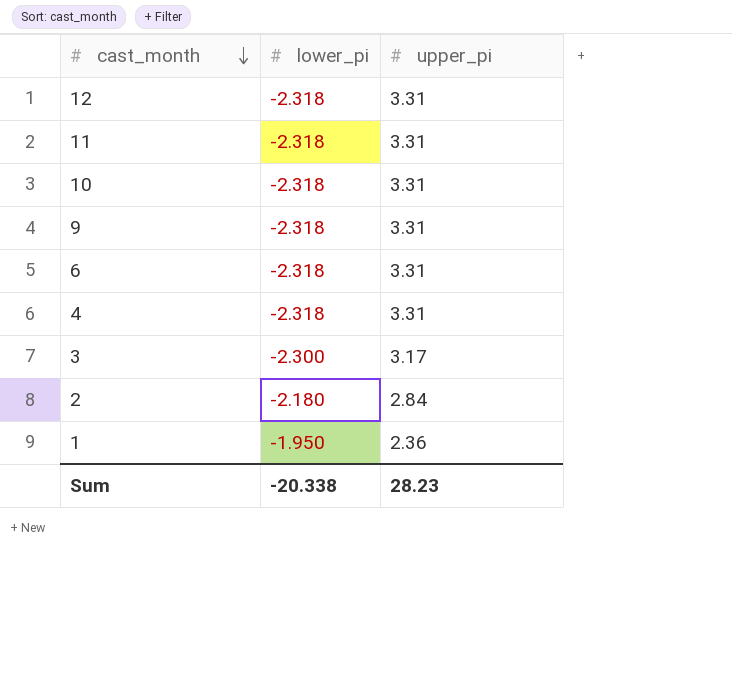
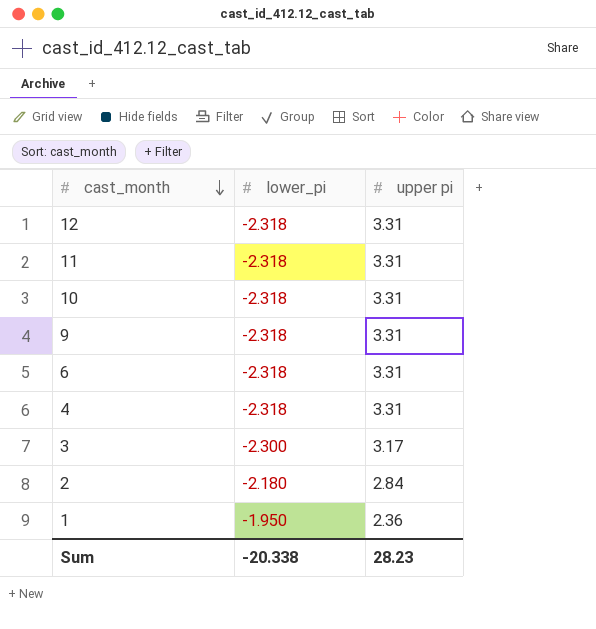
column name: upper_pi -> upper pi

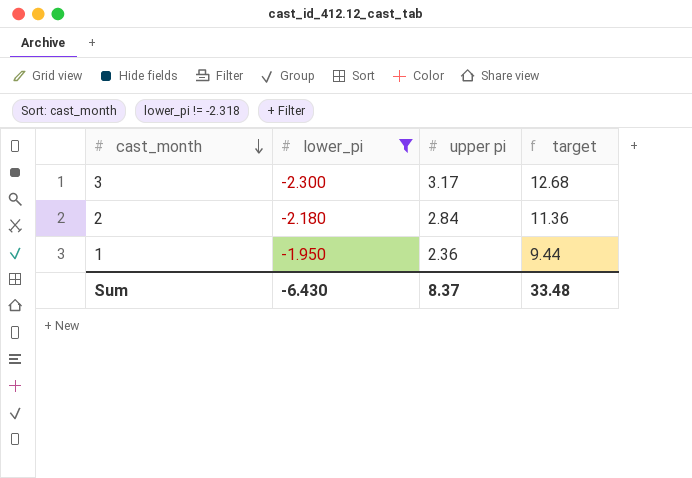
filter: none -> lower_pi != -2.318
column target | formula: none -> [upper pi] * 4
Sum | lower_pi: -20.338 -> -6.430
Sum | upper pi: 28.23 -> 8.37

